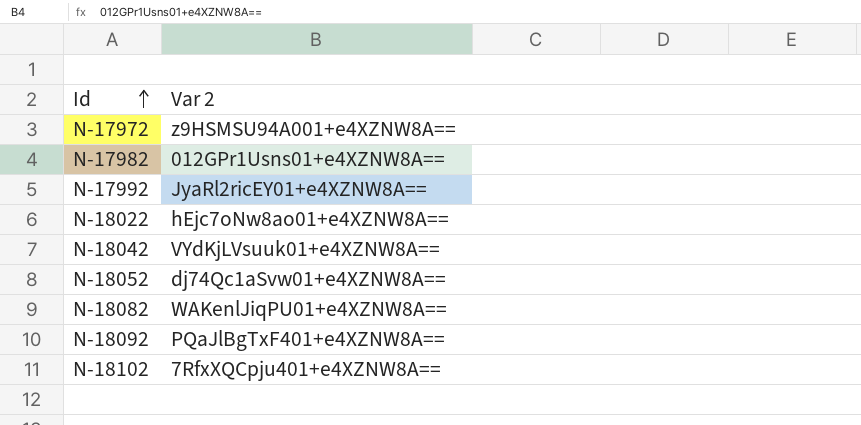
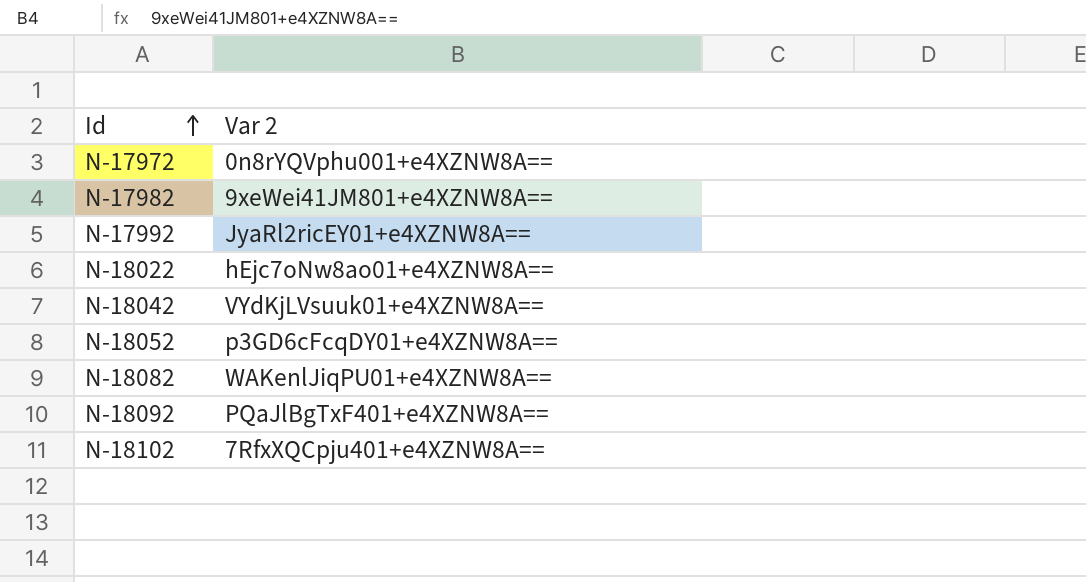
N-17972 | Var 2: z9HSMSU94A001+e4XZNW8A== -> 0n8rYQVphu001+e4XZNW8A==
N-17982 | Var 2: 012GPr1Usns01+e4XZNW8A== -> 9xeWei41JM801+e4XZNW8A==
N-18052 | Var 2: dj74Qc1aSvw01+e4XZNW8A== -> p3GD6cFcqDY01+e4XZNW8A==

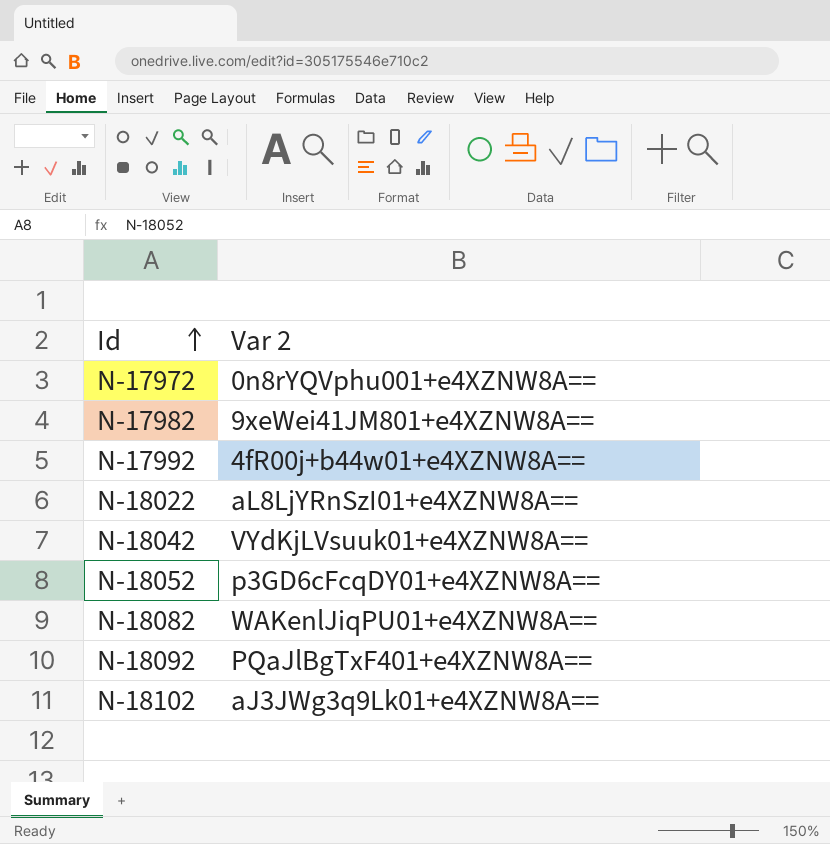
N-17992 | Var 2: JyaRl2ricEY01+e4XZNW8A== -> 4fR00j+b44w01+e4XZNW8A==
N-18022 | Var 2: hEjc7oNw8ao01+e4XZNW8A== -> aL8LjYRnSzI01+e4XZNW8A==
N-18102 | Var 2: 7RfxXQCpju401+e4XZNW8A== -> aJ3JWg3q9Lk01+e4XZNW8A==

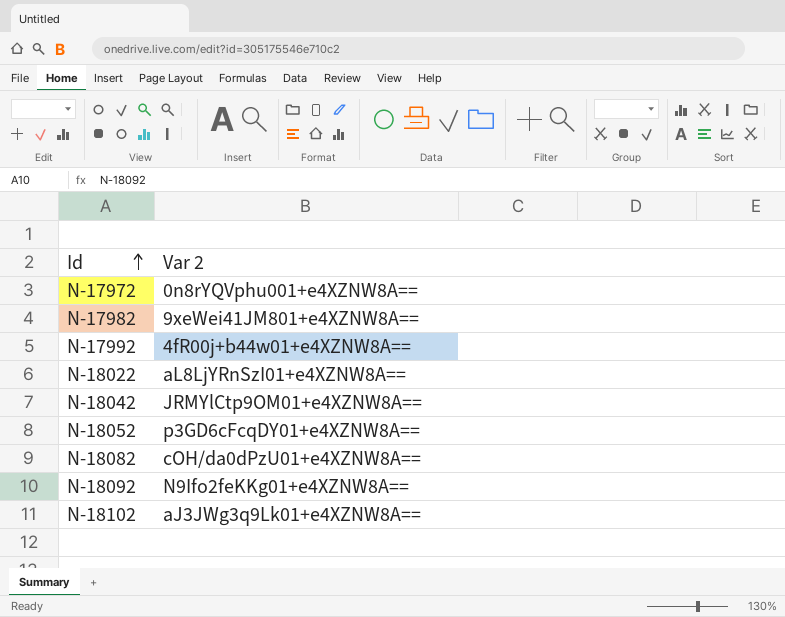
N-18042 | Var 2: VYdKjLVsuuk01+e4XZNW8A== -> JRMYlCtp9OM01+e4XZNW8A==
N-18082 | Var 2: WAKenlJiqPU01+e4XZNW8A== -> cOH/da0dPzU01+e4XZNW8A==
N-18092 | Var 2: PQaJlBgTxF401+e4XZNW8A== -> N9Ifo2feKKg01+e4XZNW8A==

